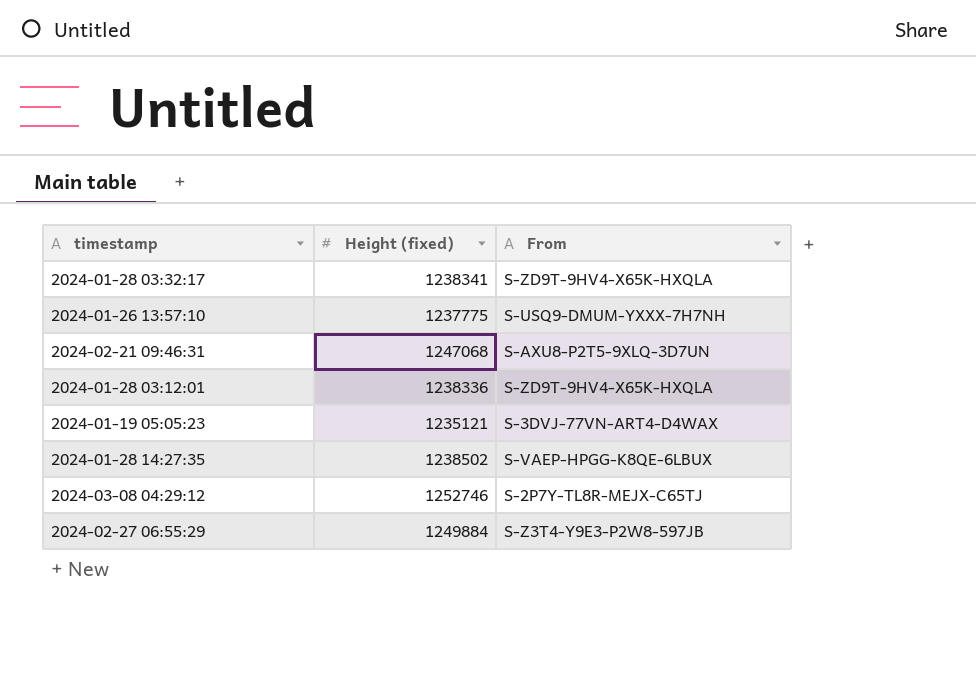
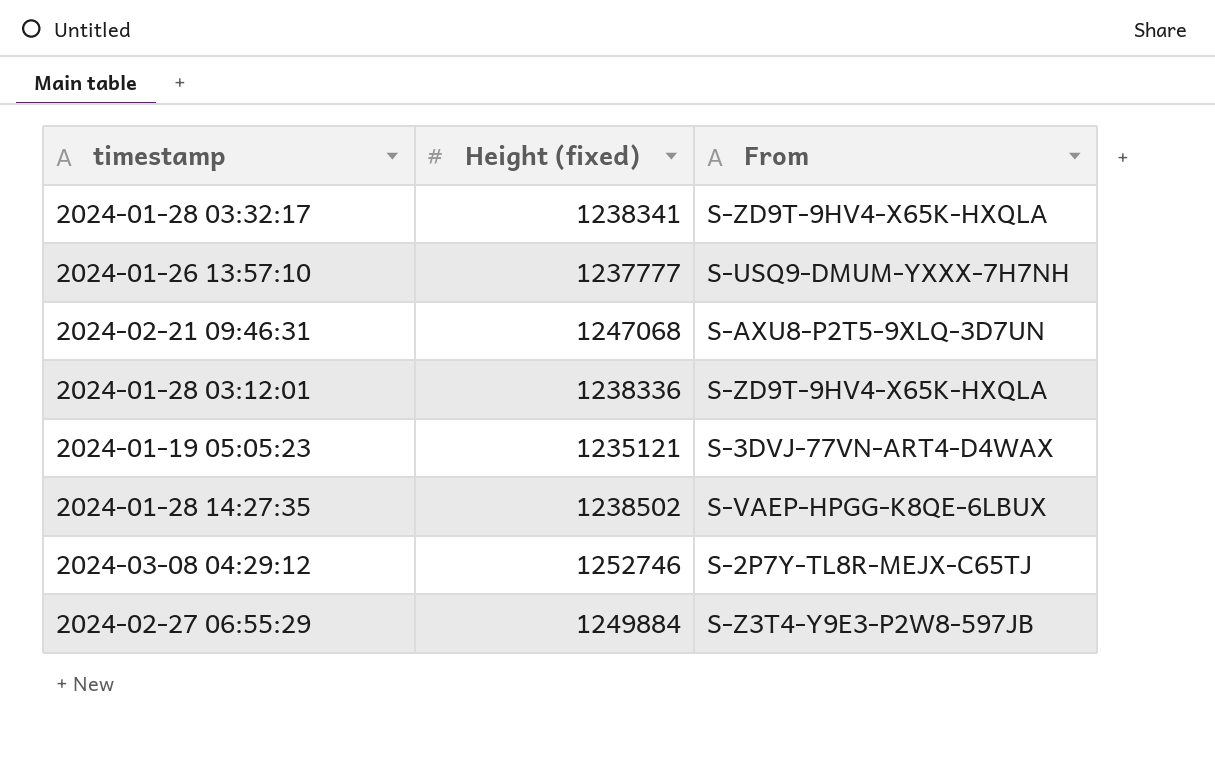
2024-01-26 13:57:10 | Height (fixed): 1237775 -> 1237777

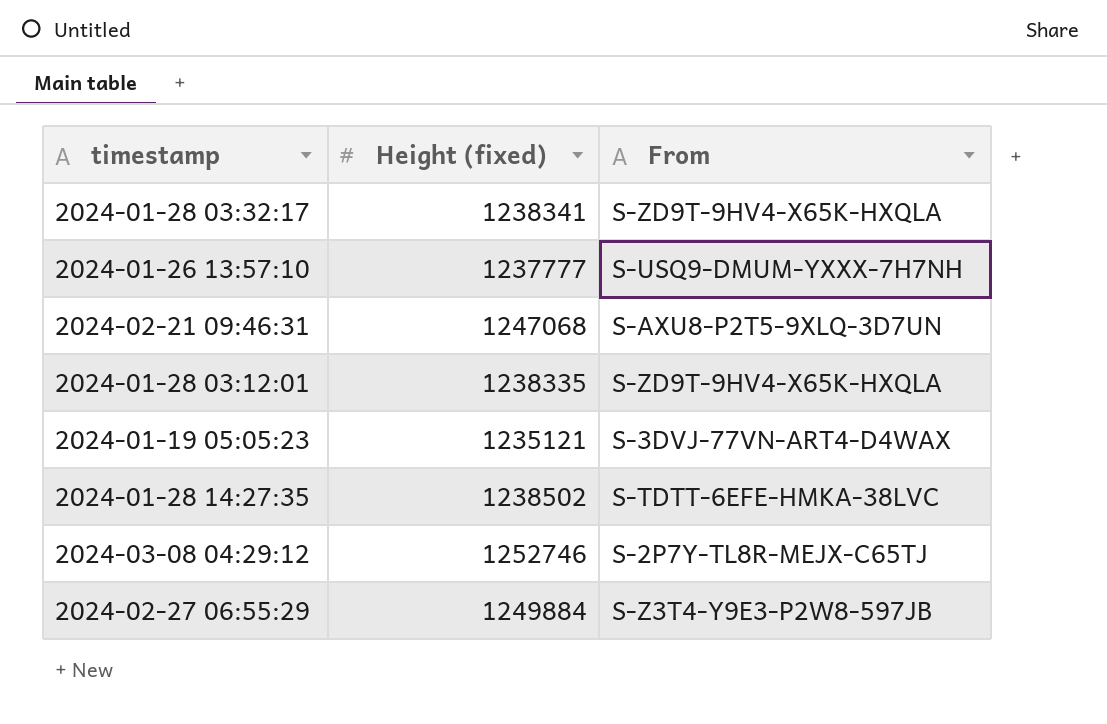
2024-01-28 03:12:01 | Height (fixed): 1238336 -> 1238335
2024-01-28 14:27:35 | From: S-VAEP-HPGG-K8QE-6LBUX -> S-TDTT-6EFE-HMKA-38LVC

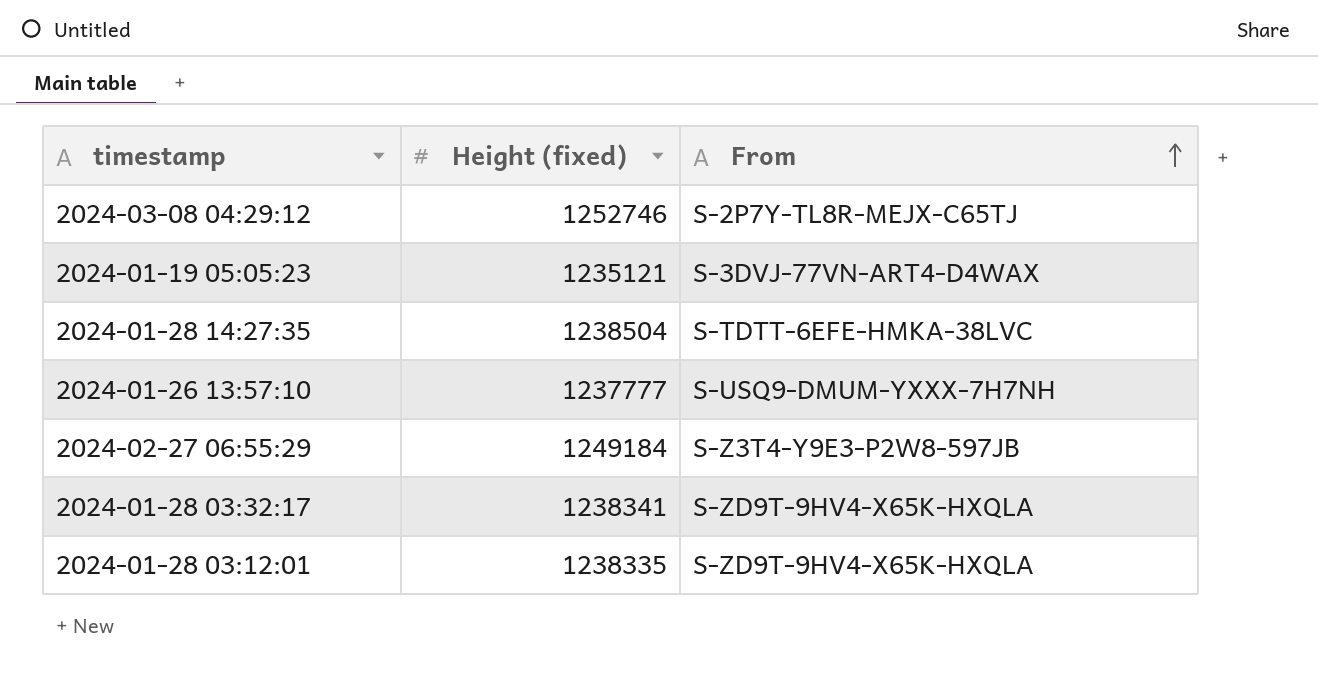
row order: none -> From ascending
row 2024-02-21 09:46:31: 1247068 | S-AXU8-P2T5-9XLQ-3D7UN -> none
2024-01-28 14:27:35 | Height (fixed): 1238502 -> 1238504
2024-02-27 06:55:29 | Height (fixed): 1249884 -> 1249184

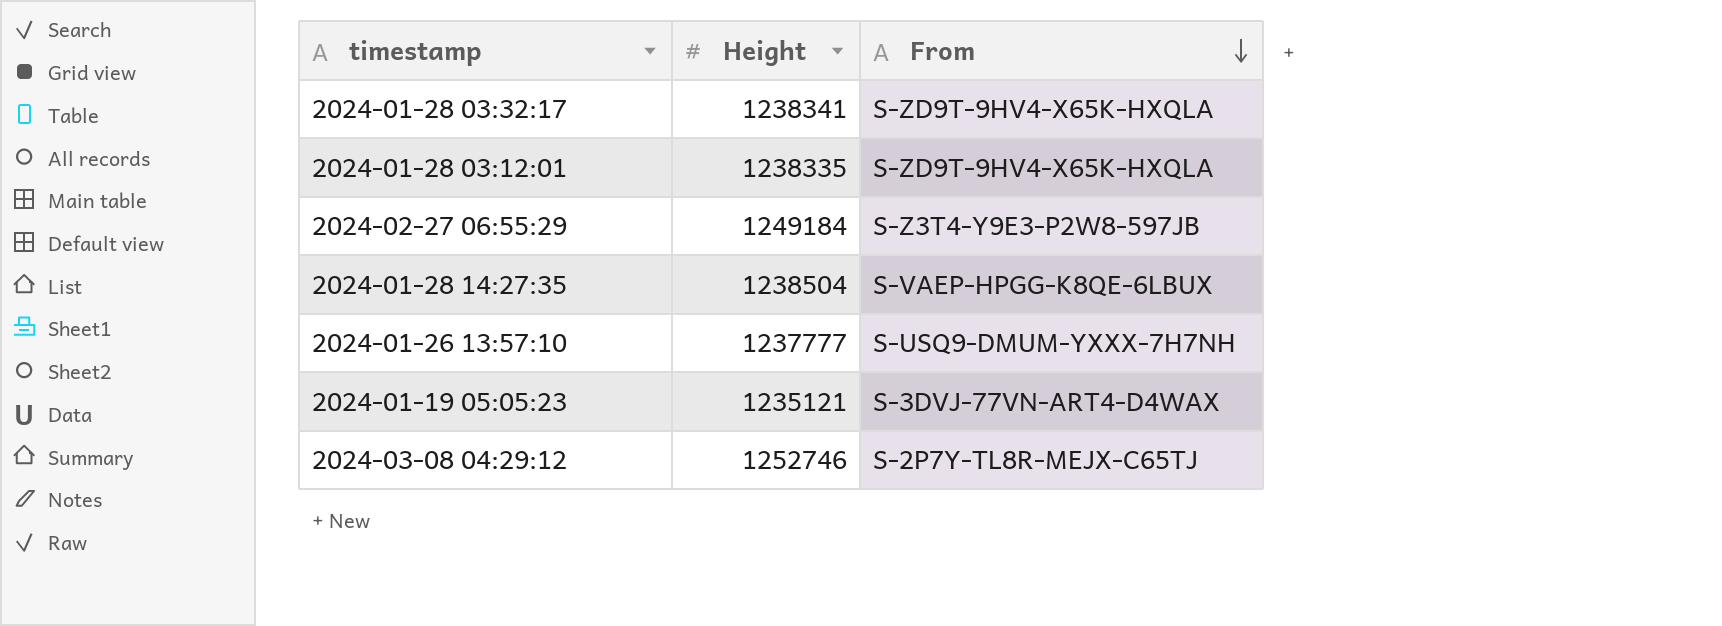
row order: From ascending -> From descending
column name: Height (fixed) -> Height
2024-01-28 14:27:35 | From: S-TDTT-6EFE-HMKA-38LVC -> S-VAEP-HPGG-K8QE-6LBUX

